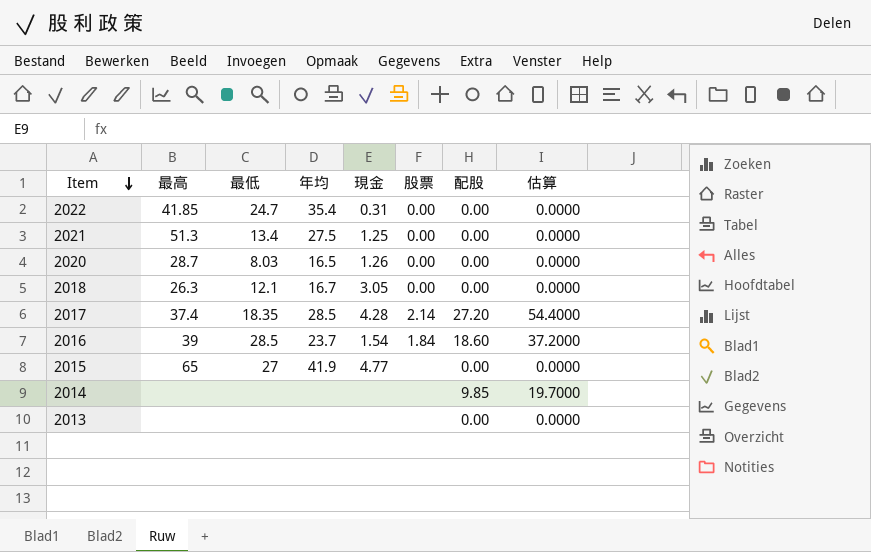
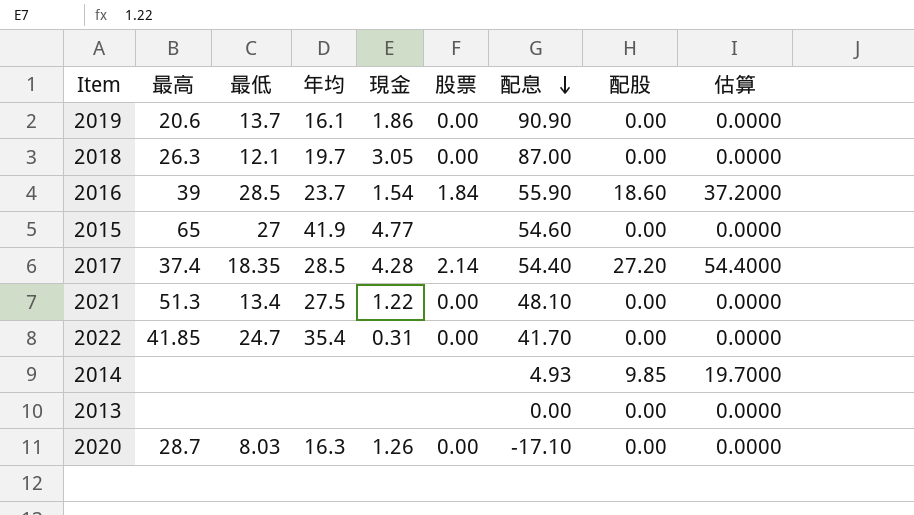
row order: Item descending -> 配息 descending
column 配息 | position: none -> 7
row 2019: none -> 20.6 | 13.7 | 16.1 | 1.86 | 0.00 | 90.90 | 0.00 | 0.0000
2018 | 年均: 16.7 -> 19.7
2021 | 現金: 1.25 -> 1.22
2020 | 年均: 16.5 -> 16.3

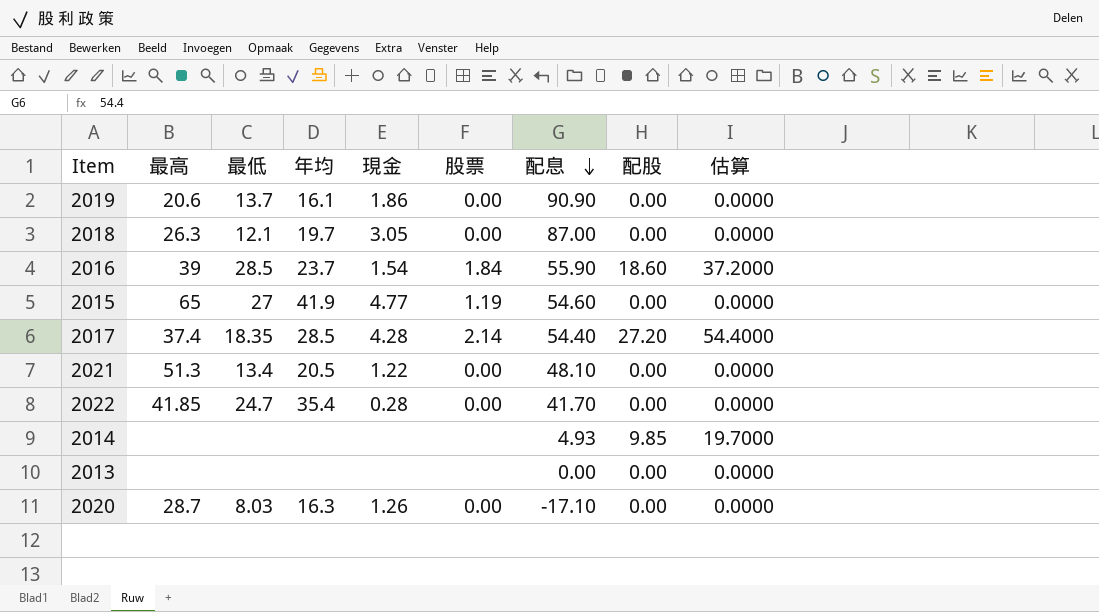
2015 | 股票: none -> 1.19
2021 | 年均: 27.5 -> 20.5
2022 | 現金: 0.31 -> 0.28

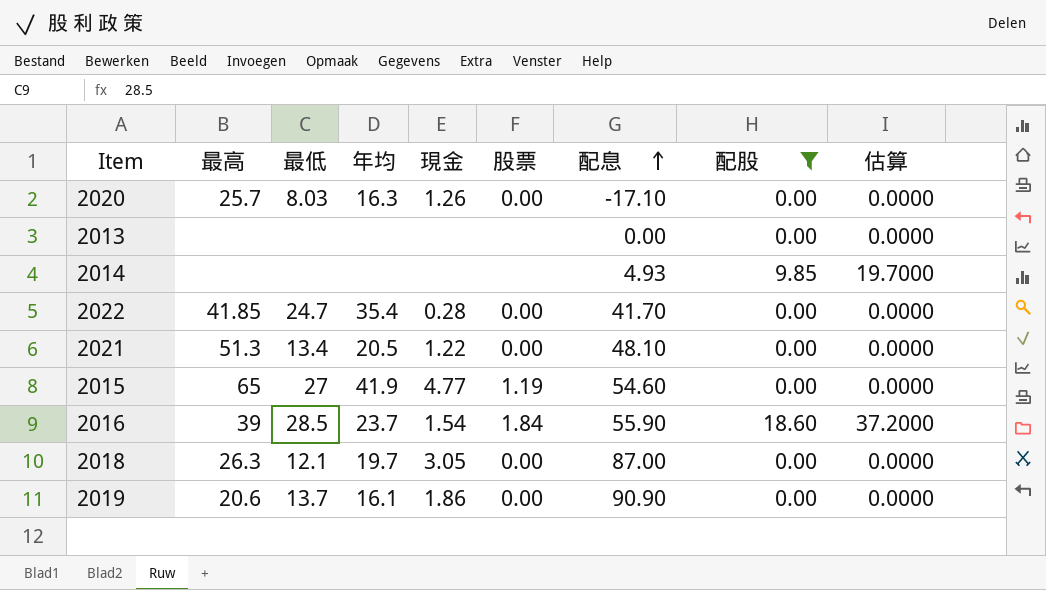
filter: none -> 配股 != 27.20
row order: 配息 descending -> 配息 ascending
2020 | 最高: 28.7 -> 25.7

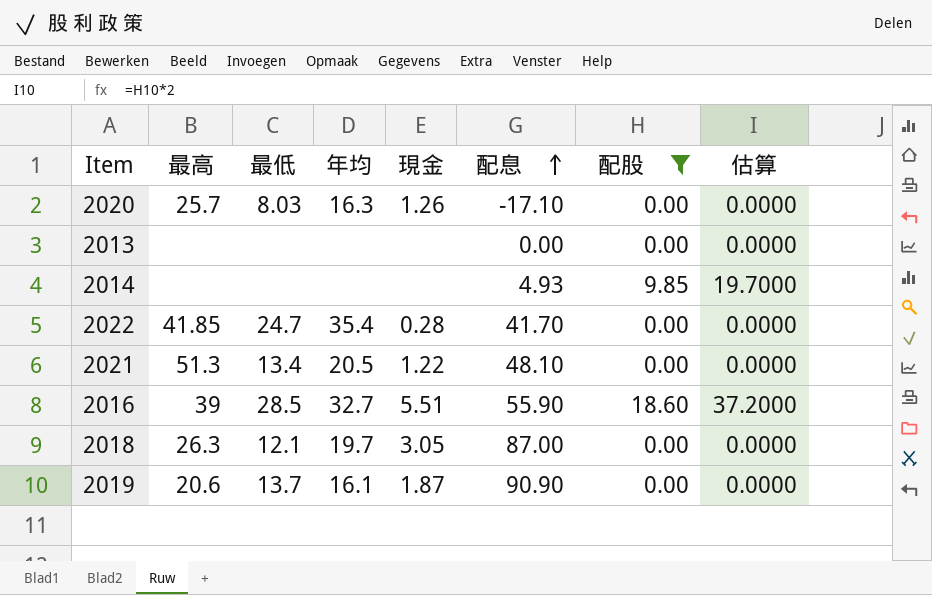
column 股票 | position: 6 -> none
row 2015: 65 | 27 | 41.9 | 4.77 | 1.19 | 54.60 | 0.00 | 0.0000 -> none
2016 | 年均: 23.7 -> 32.7
2016 | 現金: 1.54 -> 5.51
2019 | 現金: 1.86 -> 1.87

